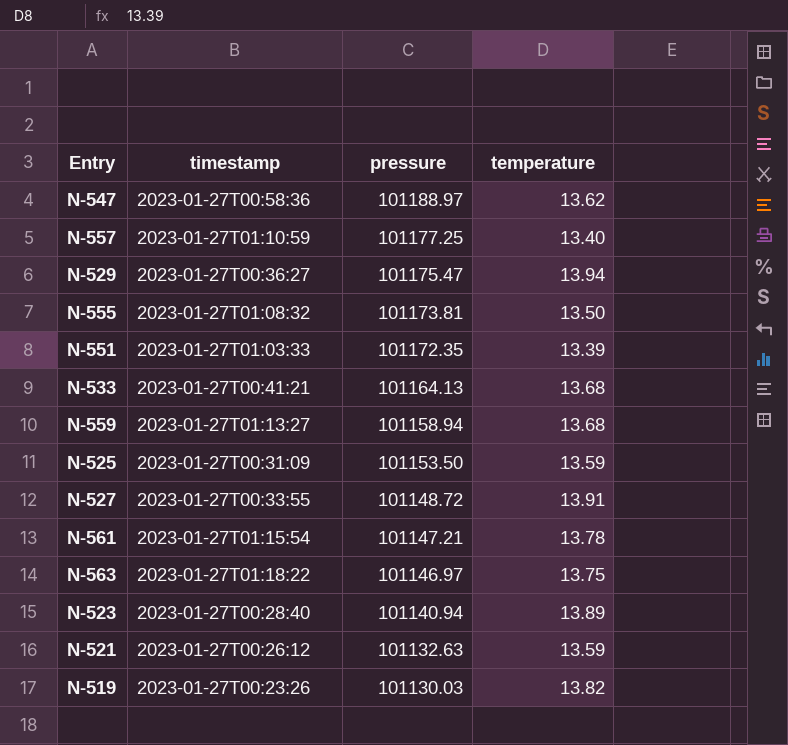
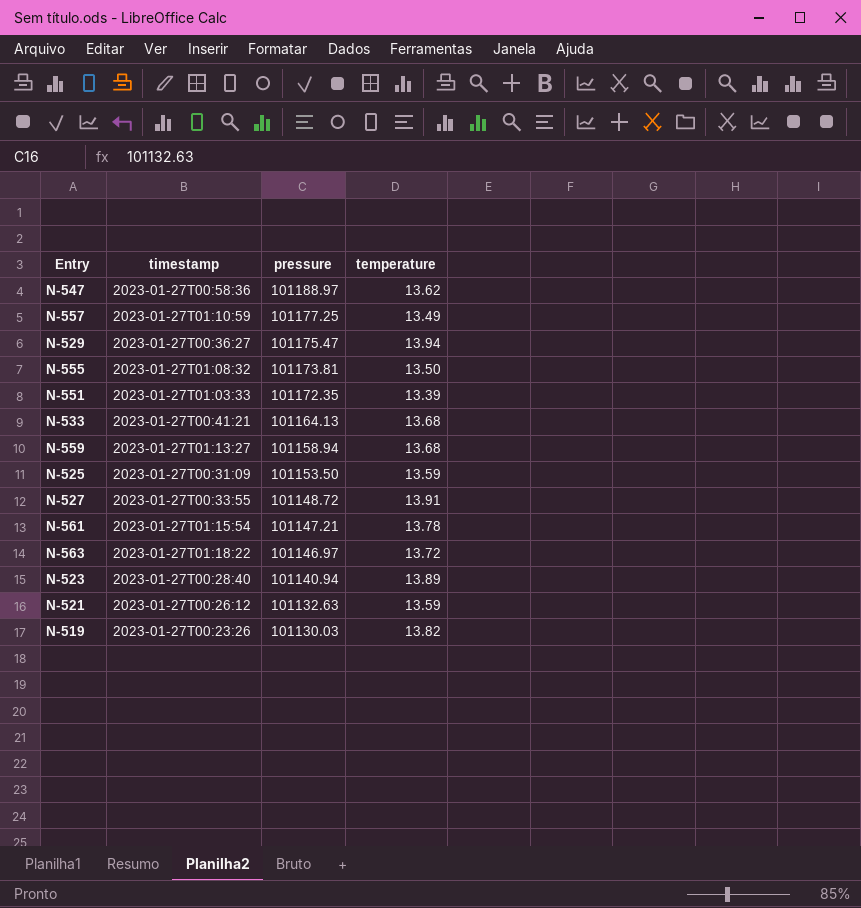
N-557 | temperature: 13.40 -> 13.49
N-563 | temperature: 13.75 -> 13.72

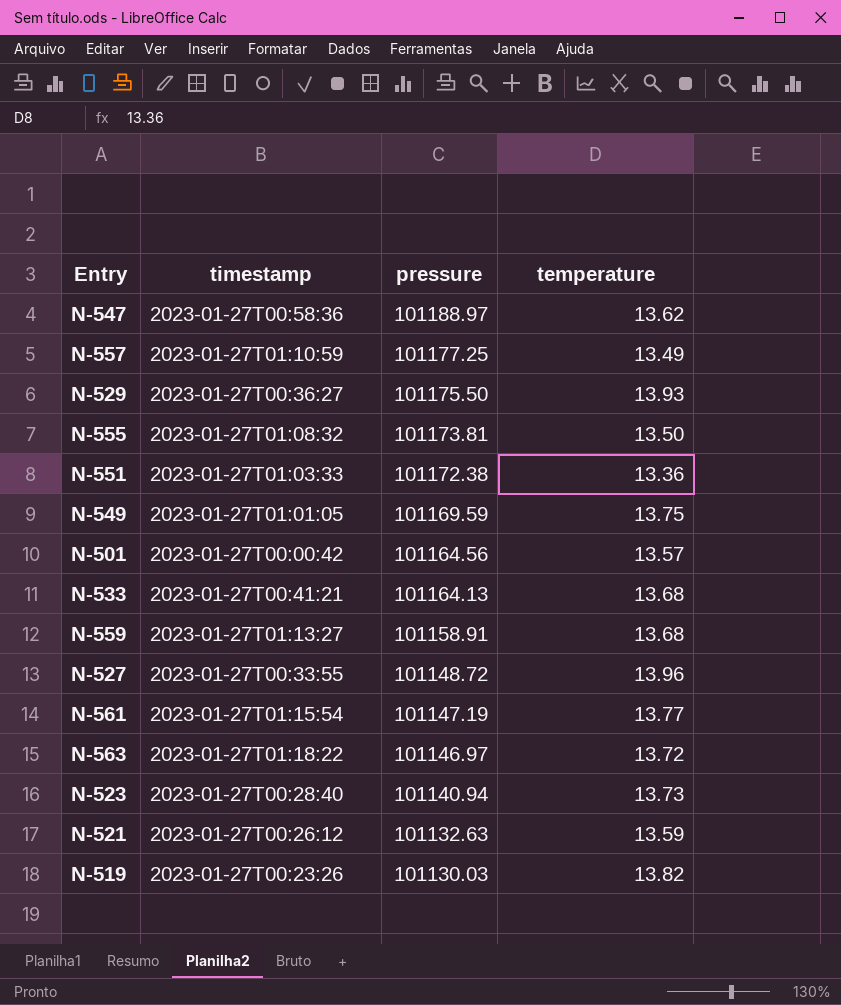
row N-525: 2023-01-27T00:31:09 | 101153.50 | 13.59 -> none
N-529 | pressure: 101175.47 -> 101175.50
N-529 | temperature: 13.94 -> 13.93
N-551 | pressure: 101172.35 -> 101172.38
N-551 | temperature: 13.39 -> 13.36
row N-549: none -> 2023-01-27T01:01:05 | 101169.59 | 13.75
row N-501: none -> 2023-01-27T00:00:42 | 101164.56 | 13.57
N-559 | pressure: 101158.94 -> 101158.91
N-527 | temperature: 13.91 -> 13.96
N-561 | pressure: 101147.21 -> 101147.19
N-561 | temperature: 13.78 -> 13.77
N-523 | temperature: 13.89 -> 13.73

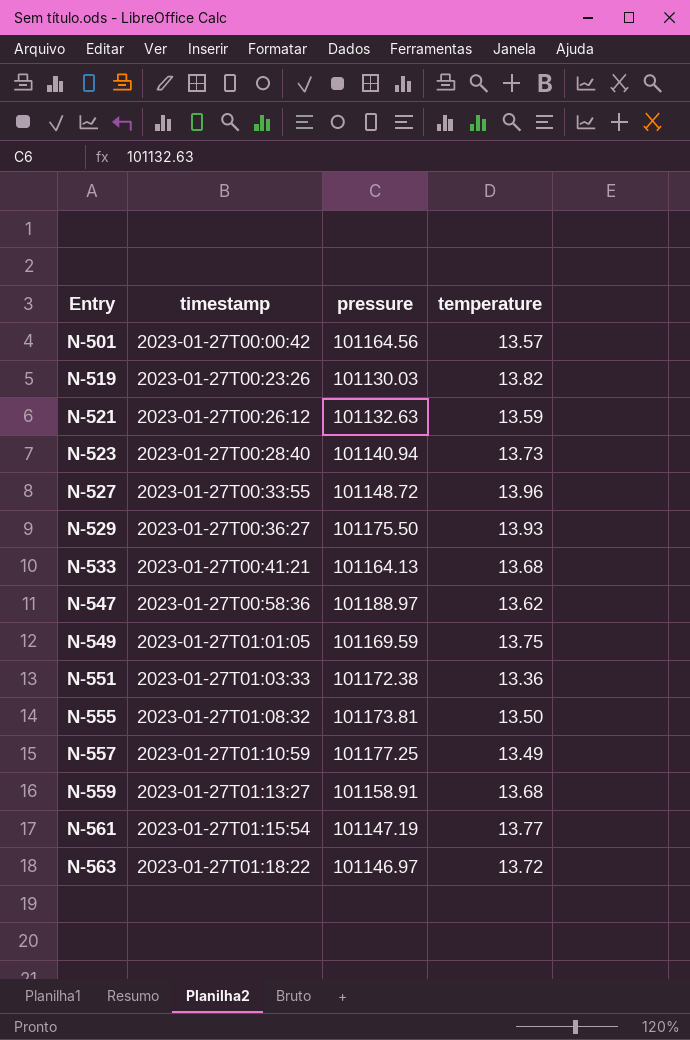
row order: pressure descending -> Entry ascending

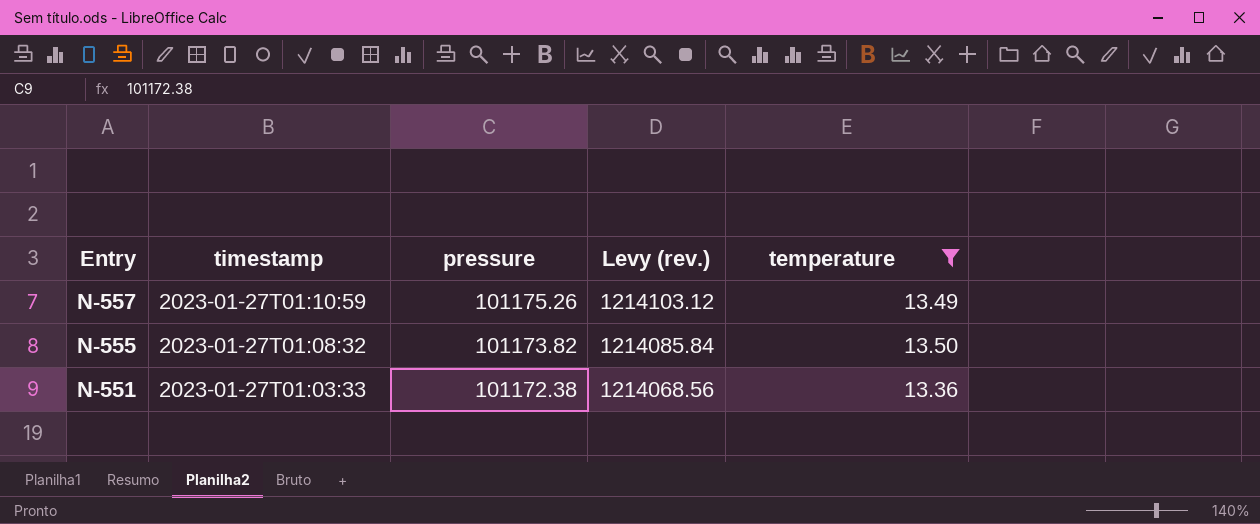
filter: none -> temperature <= 13.50
row order: Entry ascending -> Entry descending
column Levy (rev.) | formula: none -> [pressure] * 12
N-557 | pressure: 101177.25 -> 101175.26
N-555 | pressure: 101173.81 -> 101173.82

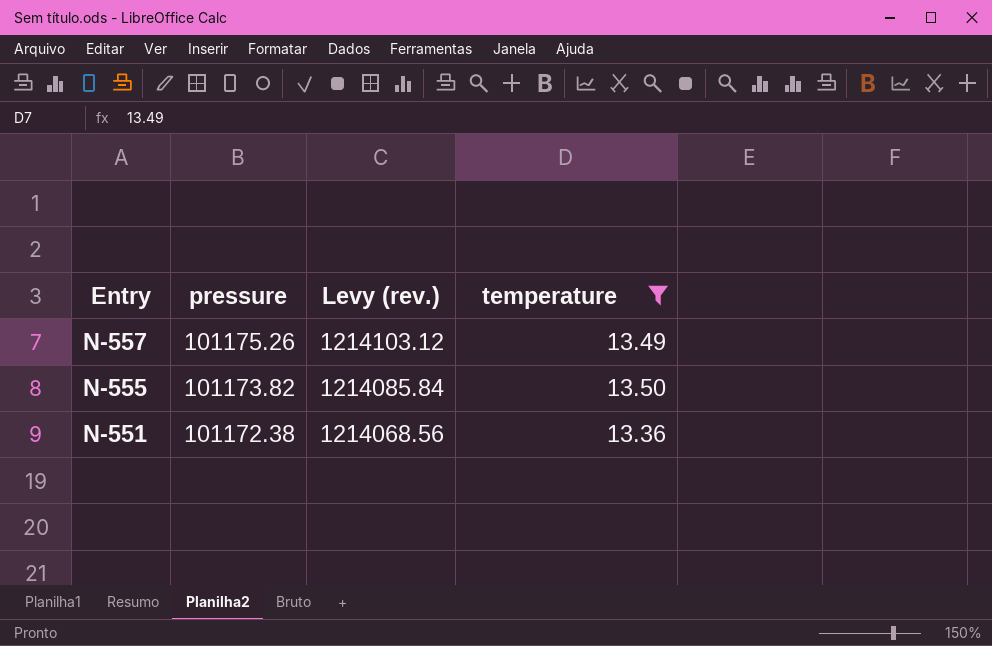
column timestamp | position: 2 -> none

